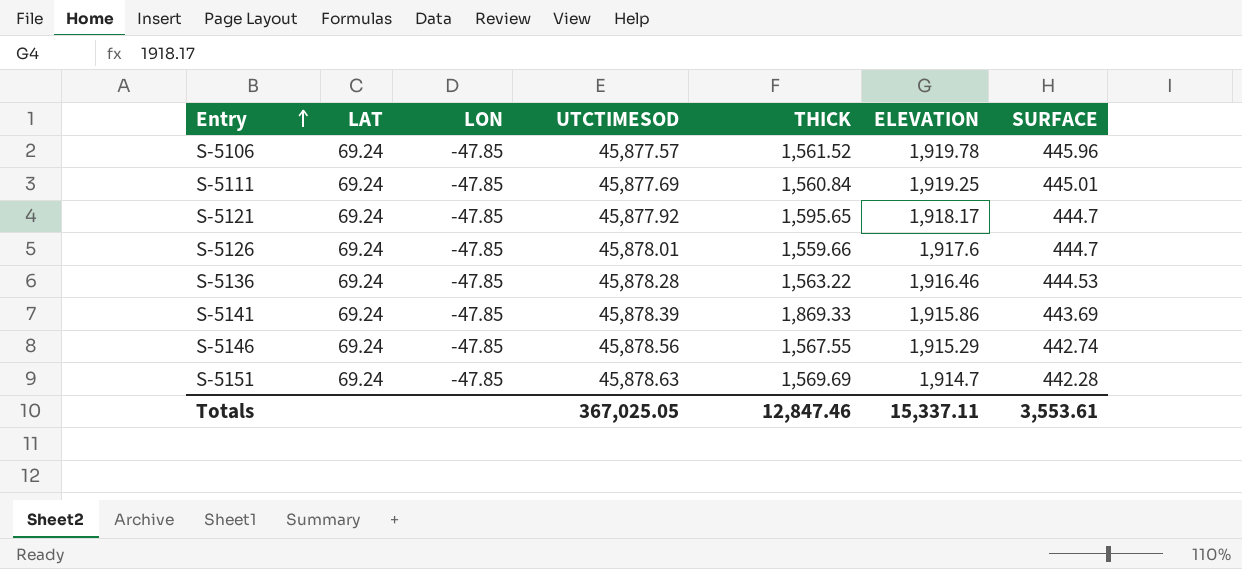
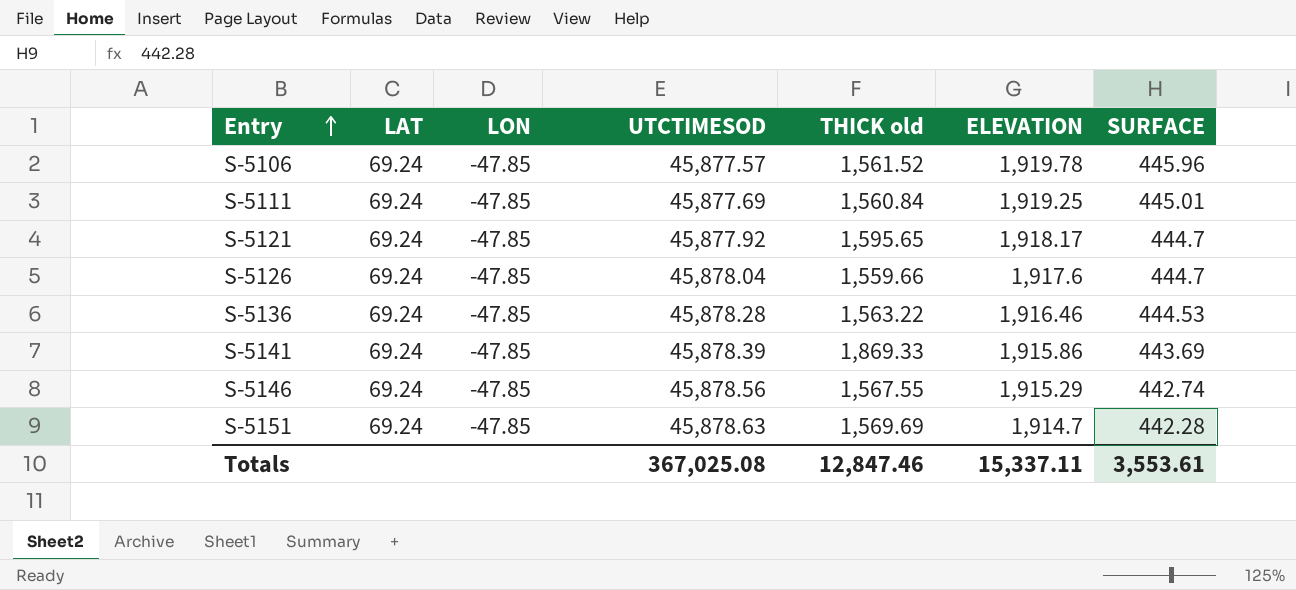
column name: THICK -> THICK old
S-5126 | UTCTIMESOD: 45,878.01 -> 45,878.04
Totals | UTCTIMESOD: 367,025.05 -> 367,025.08

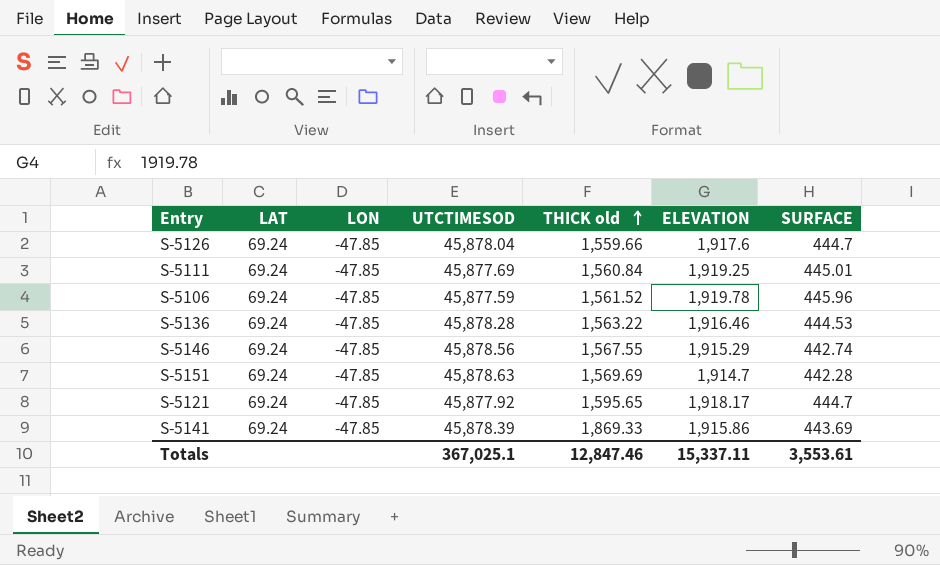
row order: Entry ascending -> THICK old ascending
S-5106 | UTCTIMESOD: 45,877.57 -> 45,877.59
Totals | UTCTIMESOD: 367,025.08 -> 367,025.1

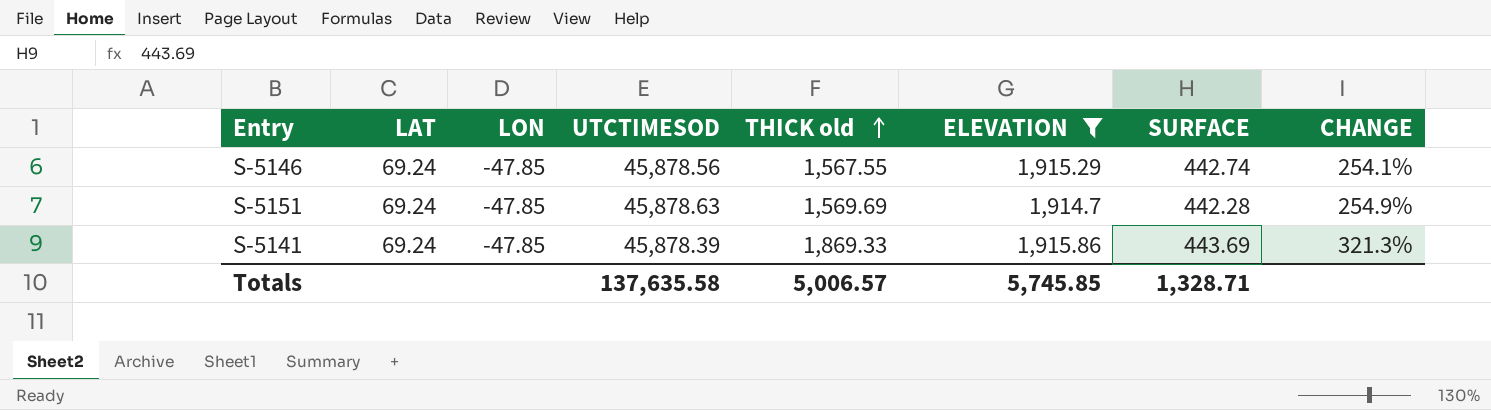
filter: none -> ELEVATION <= 1,915.86
column CHANGE | formula: none -> ([THICK old] - [SURFACE]) / [SURFACE]
Totals | UTCTIMESOD: 367,025.1 -> 137,635.58
Totals | THICK old: 12,847.46 -> 5,006.57
Totals | ELEVATION: 15,337.11 -> 5,745.85
Totals | SURFACE: 3,553.61 -> 1,328.71

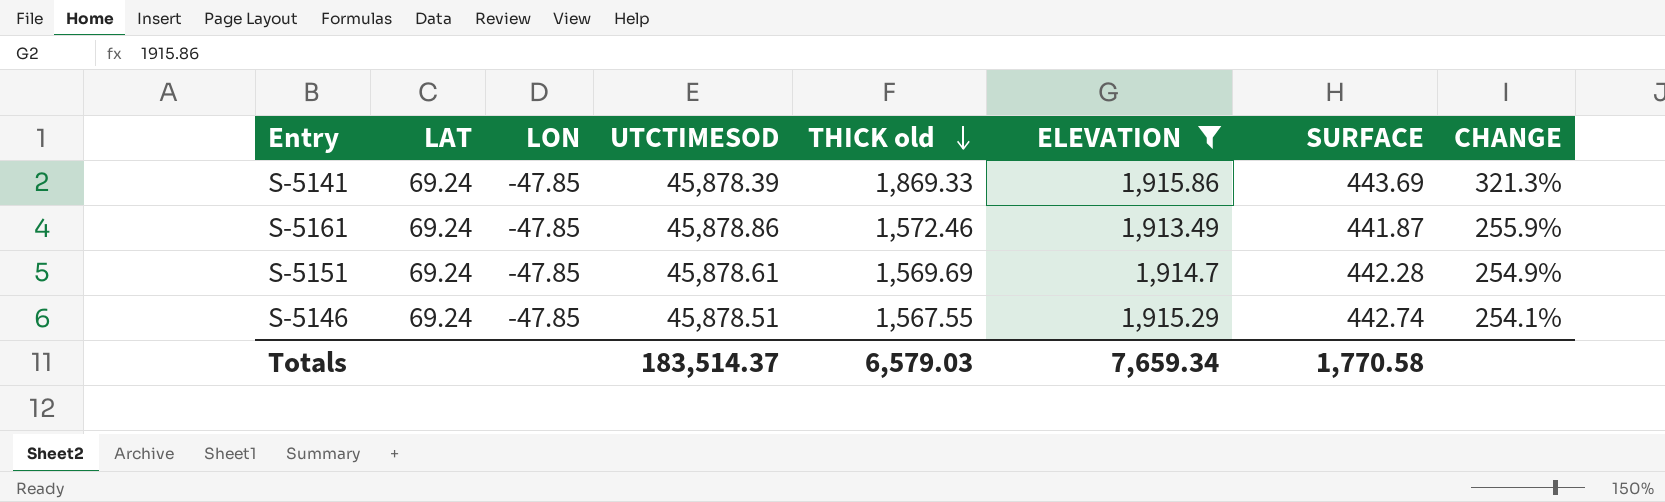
row order: THICK old ascending -> THICK old descending
row S-5161: none -> 69.24 | -47.85 | 45,878.86 | 1,572.46 | 1,913.49 | 441.87 | 255.9%
S-5151 | UTCTIMESOD: 45,878.63 -> 45,878.61
S-5146 | UTCTIMESOD: 45,878.56 -> 45,878.51
Totals | UTCTIMESOD: 137,635.58 -> 183,514.37
Totals | THICK old: 5,006.57 -> 6,579.03
Totals | ELEVATION: 5,745.85 -> 7,659.34
Totals | SURFACE: 1,328.71 -> 1,770.58

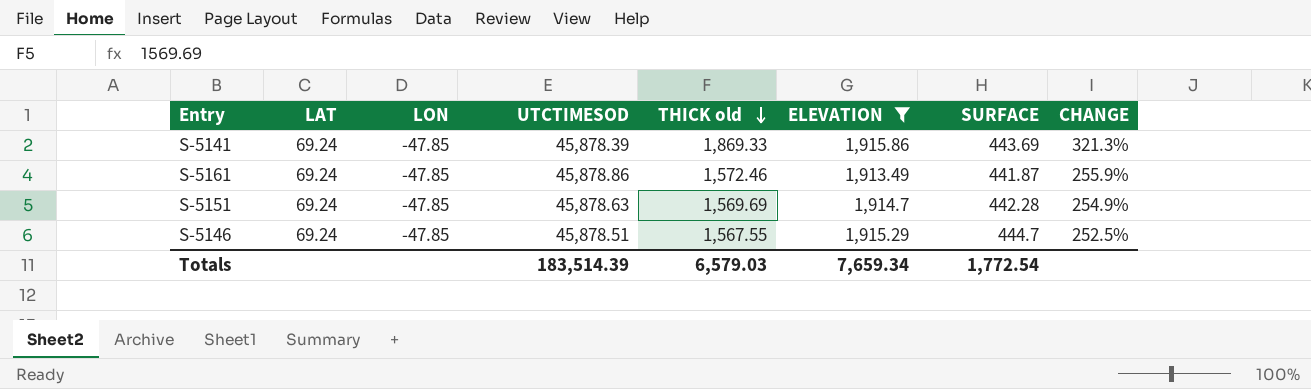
S-5151 | UTCTIMESOD: 45,878.61 -> 45,878.63
S-5146 | SURFACE: 442.74 -> 444.7
S-5146 | CHANGE: 254.1% -> 252.5%
Totals | UTCTIMESOD: 183,514.37 -> 183,514.39
Totals | SURFACE: 1,770.58 -> 1,772.54

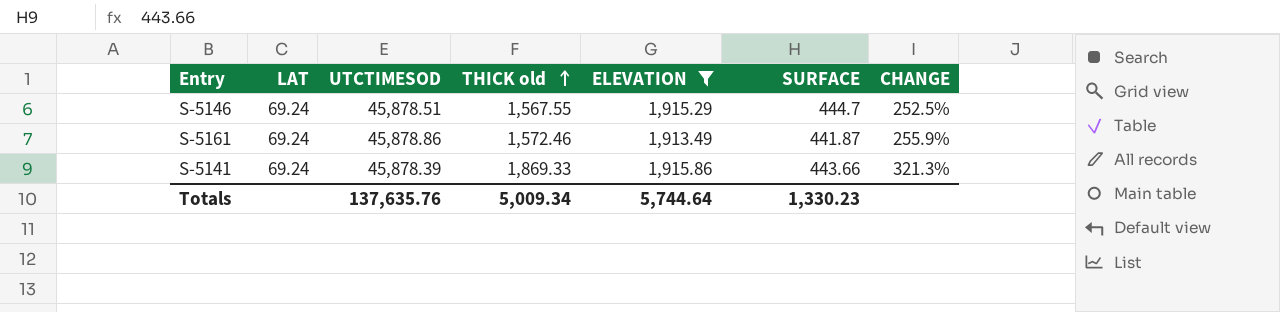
row order: THICK old descending -> THICK old ascending
column LON | position: 3 -> none
row S-5151: 69.24 | -47.85 | 45,878.63 | 1,569.69 | 1,914.7 | 442.28 | 254.9% -> none
S-5141 | SURFACE: 443.69 -> 443.66
Totals | UTCTIMESOD: 183,514.39 -> 137,635.76
Totals | THICK old: 6,579.03 -> 5,009.34
Totals | ELEVATION: 7,659.34 -> 5,744.64
Totals | SURFACE: 1,772.54 -> 1,330.23

